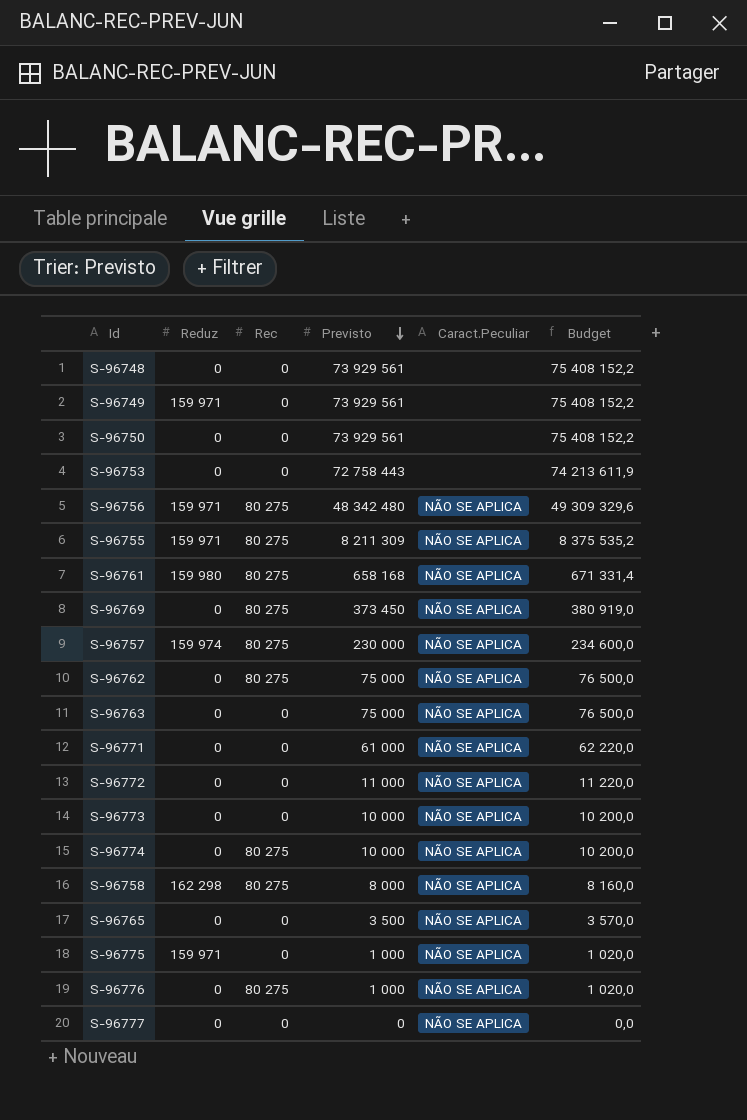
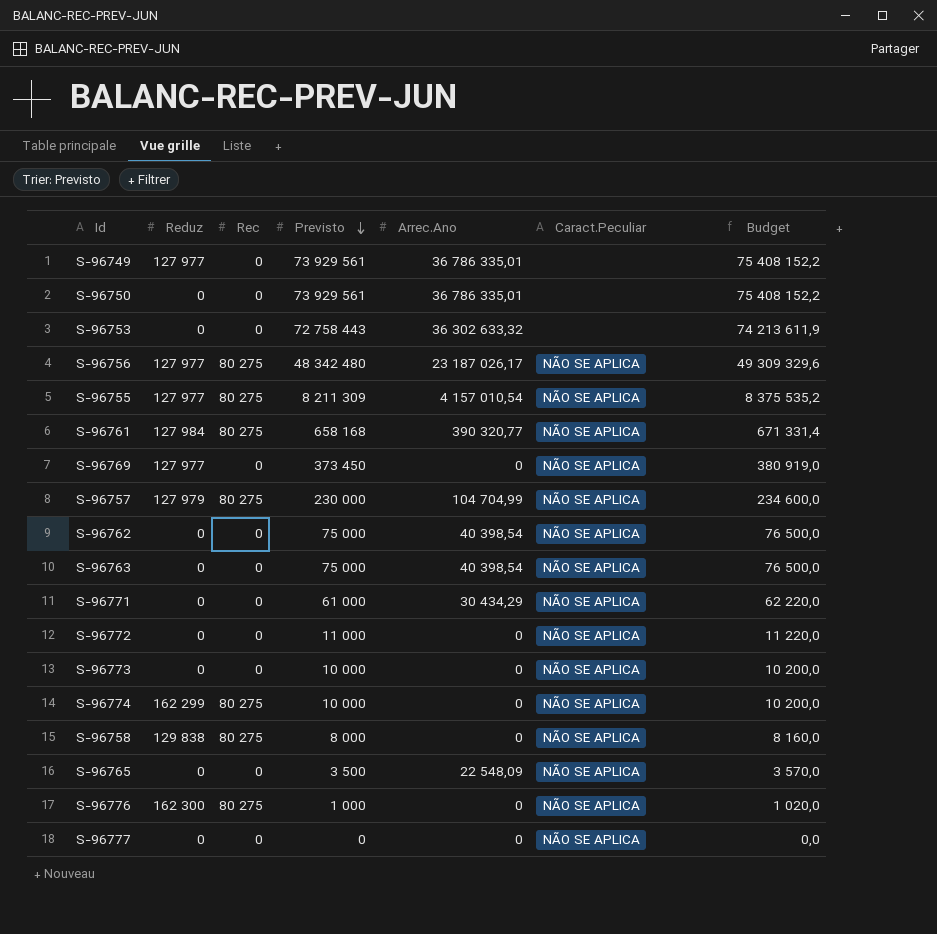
column Arrec.Ano | position: none -> 5
row S-96748: 0 | 0 | 73 929 561 | none | 75 408 152,2 -> none
row S-96775: 159 971 | 0 | 1 000 | NÃO SE APLICA | 1 020,0 -> none
S-96749 | Reduz: 159 971 -> 127 977
S-96756 | Reduz: 159 971 -> 127 977
S-96755 | Reduz: 159 971 -> 127 977
S-96761 | Reduz: 159 980 -> 127 984
S-96769 | Reduz: 0 -> 127 977
S-96769 | Rec: 80 275 -> 0
S-96757 | Reduz: 159 974 -> 127 979
S-96762 | Rec: 80 275 -> 0
S-96774 | Reduz: 0 -> 162 299
S-96758 | Reduz: 162 298 -> 129 838
S-96776 | Reduz: 0 -> 162 300

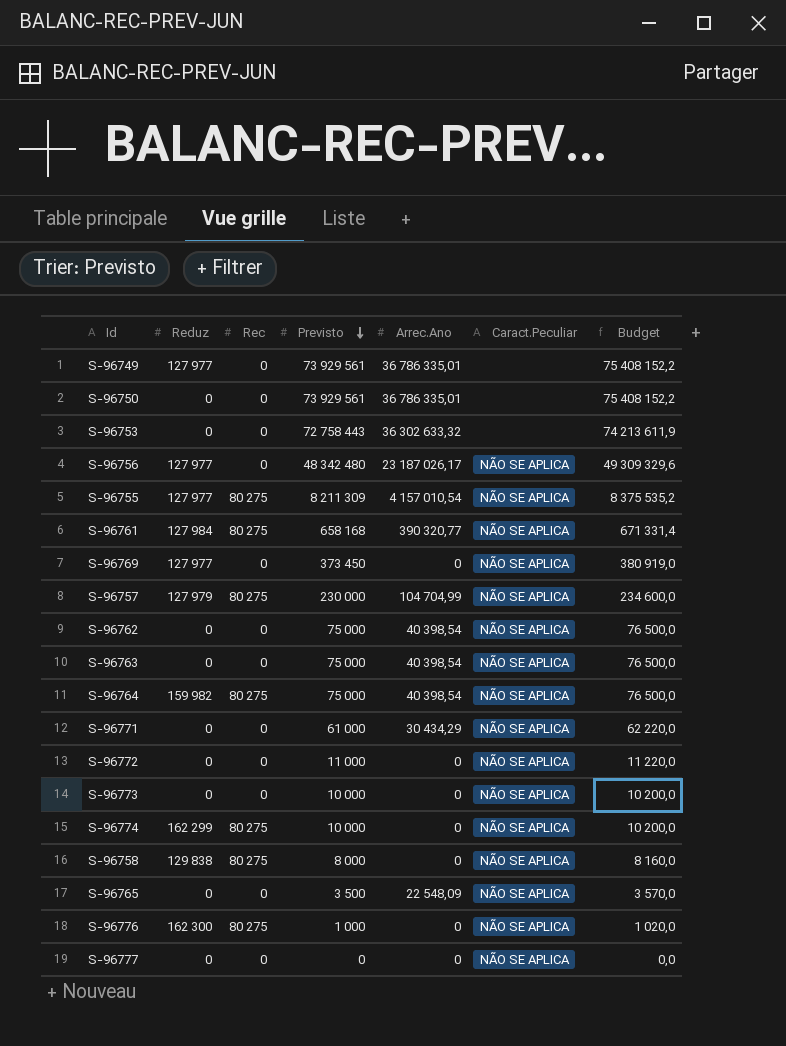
S-96756 | Rec: 80 275 -> 0
row S-96764: none -> 159 982 | 80 275 | 75 000 | 40 398,54 | NÃO SE APLICA | 76 500,0

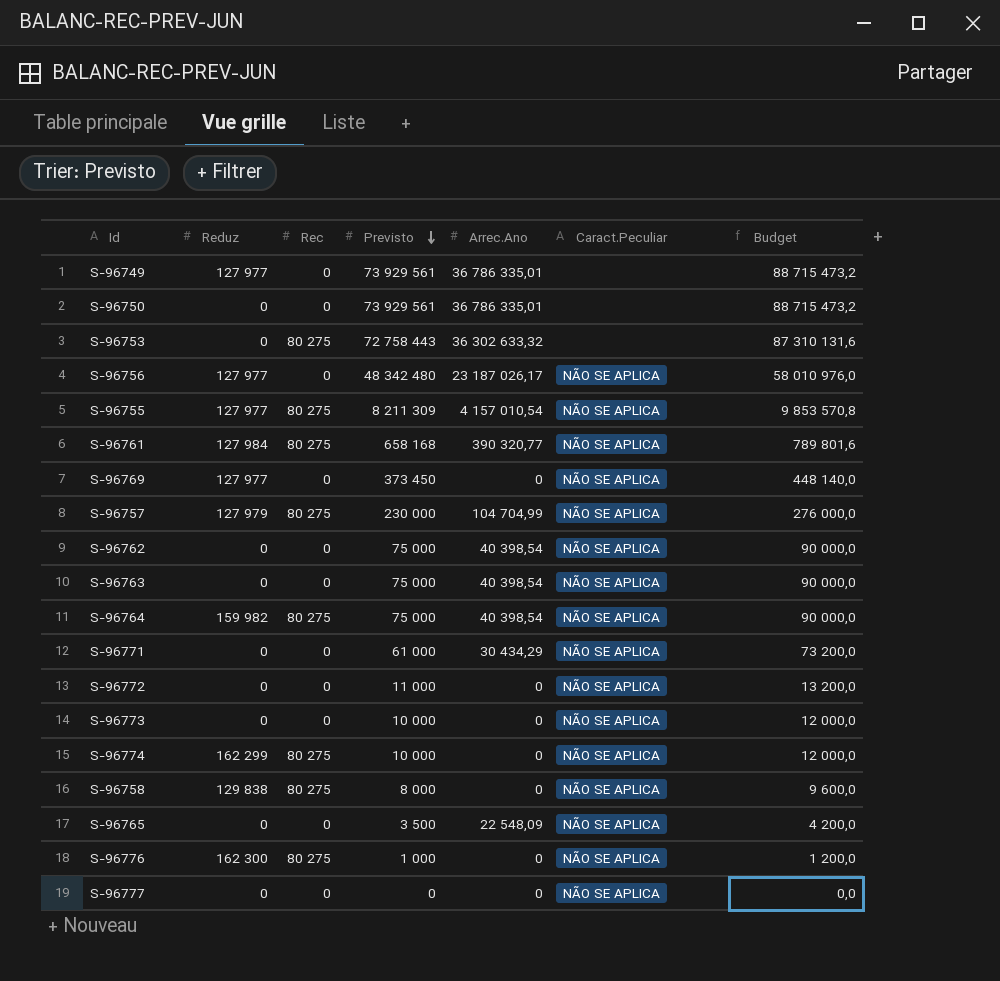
column Budget | formula: [Previsto] * 1,02 -> [Previsto] * 1,2
S-96753 | Rec: 0 -> 80 275

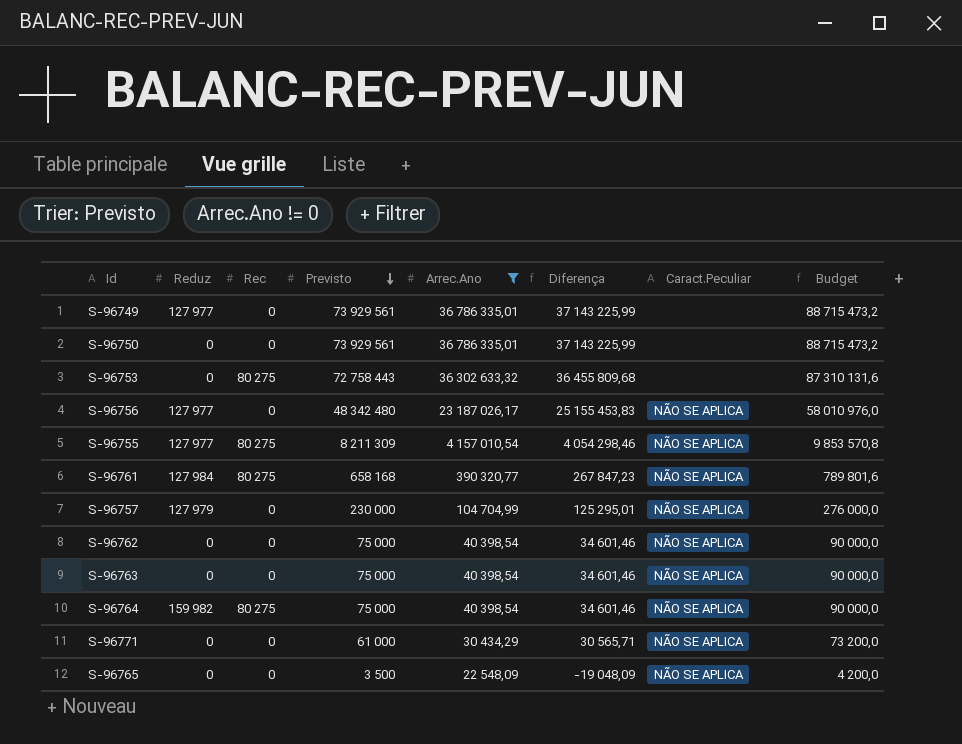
filter: none -> Arrec.Ano != 0
column Diferença | formula: none -> [Previsto] - [Arrec.Ano]
S-96757 | Rec: 80 275 -> 0

